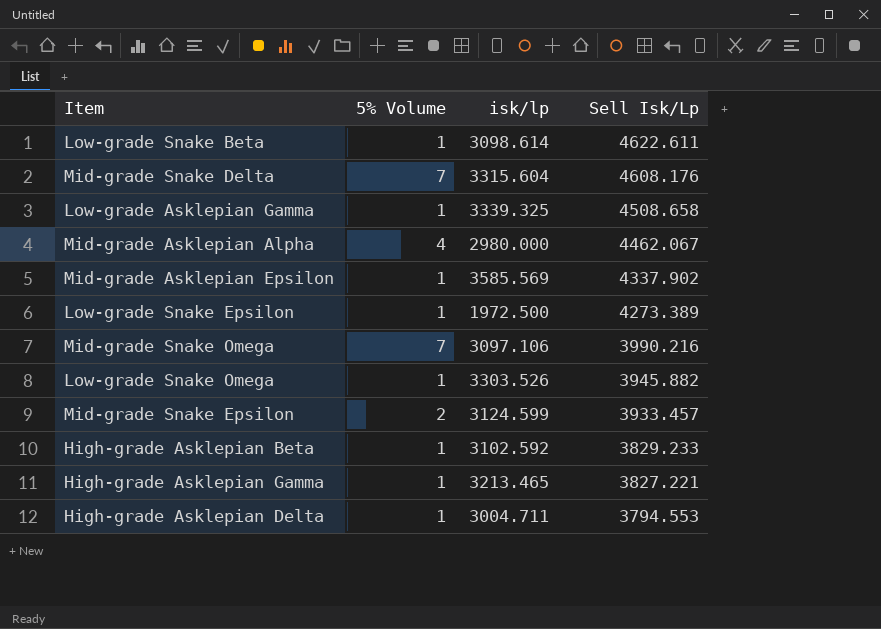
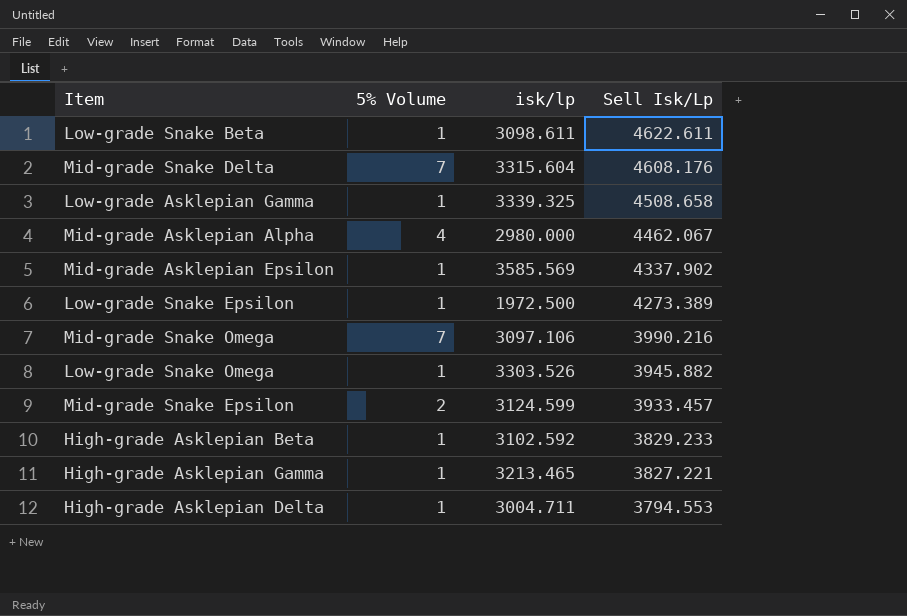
Low-grade Snake Beta | isk/lp: 3098.614 -> 3098.611

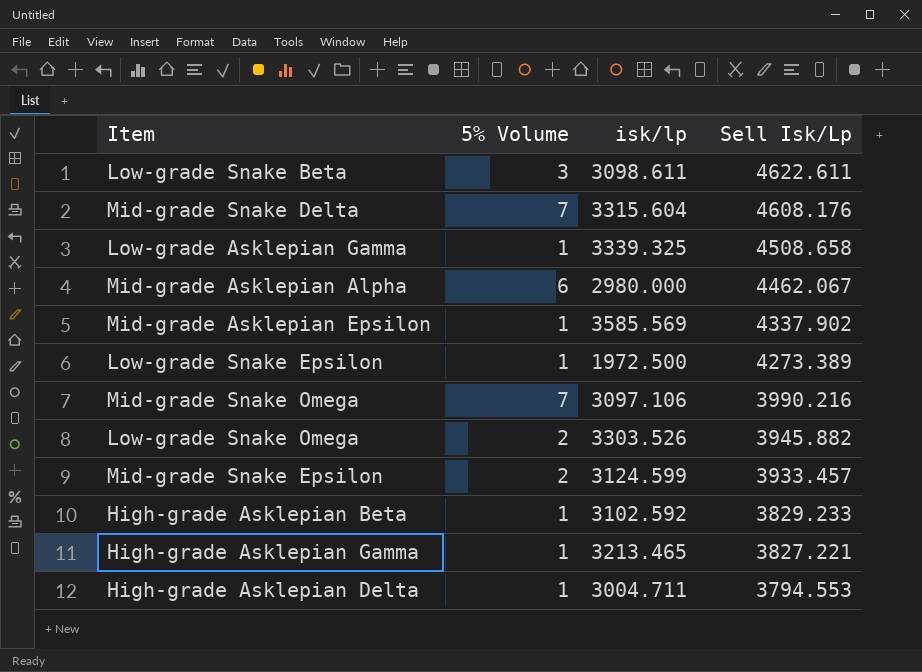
Low-grade Snake Beta | 5% Volume: 1 -> 3
Mid-grade Asklepian Alpha | 5% Volume: 4 -> 6
Low-grade Snake Omega | 5% Volume: 1 -> 2

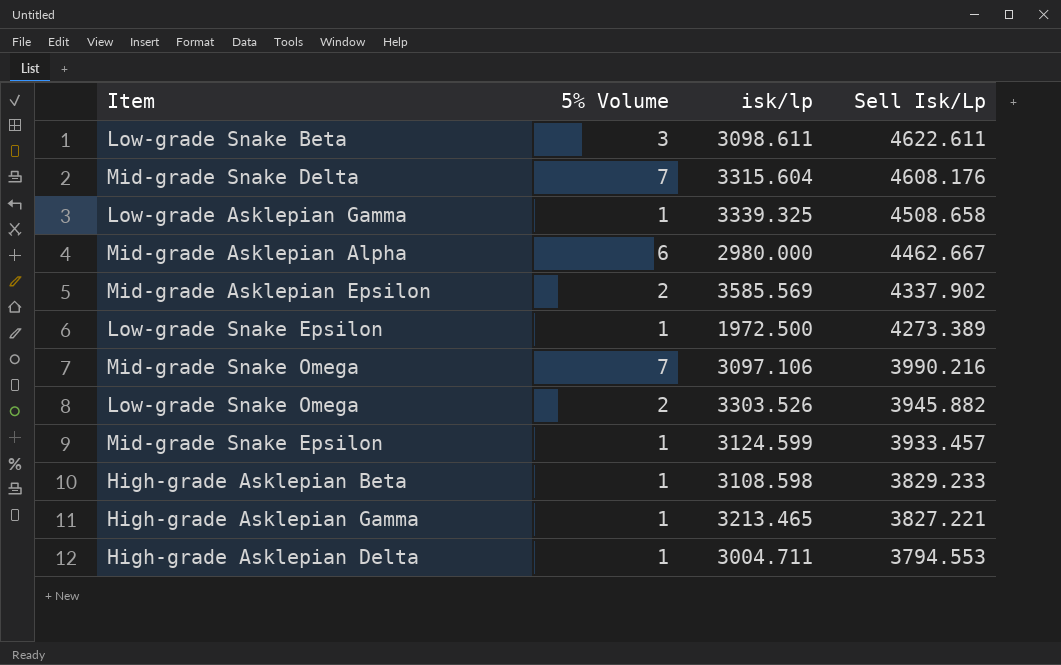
Mid-grade Asklepian Alpha | Sell Isk/Lp: 4462.067 -> 4462.667
Mid-grade Asklepian Epsilon | 5% Volume: 1 -> 2
Mid-grade Snake Epsilon | 5% Volume: 2 -> 1
High-grade Asklepian Beta | isk/lp: 3102.592 -> 3108.598

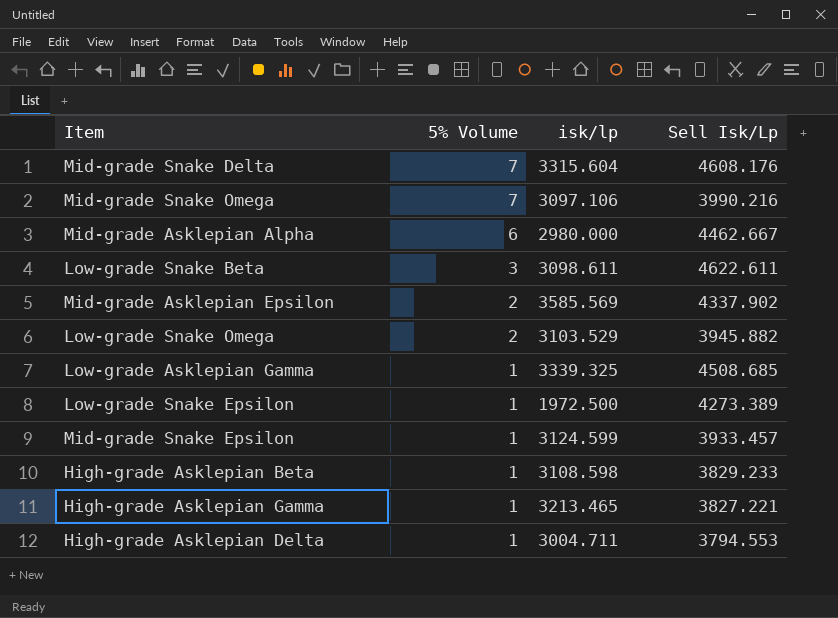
row order: Sell Isk/Lp descending -> 5% Volume descending
Low-grade Snake Omega | isk/lp: 3303.526 -> 3103.529
Low-grade Asklepian Gamma | Sell Isk/Lp: 4508.658 -> 4508.685

